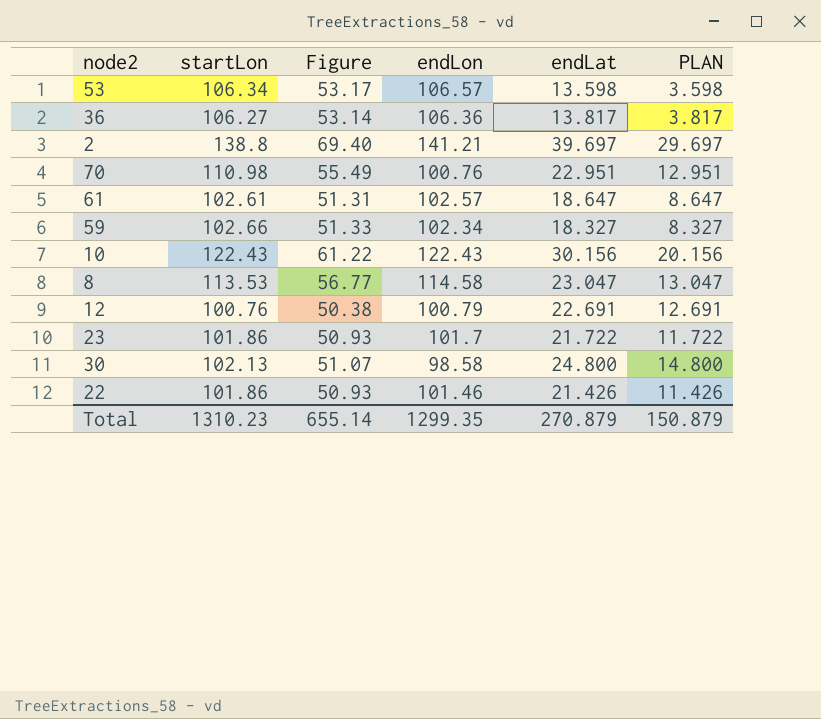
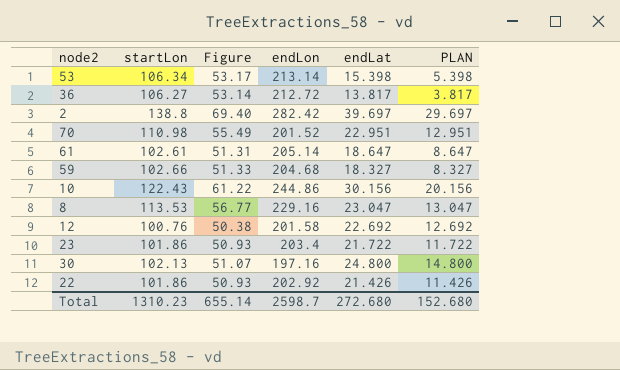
53 | endLon: 106.57 -> 213.14
53 | endLat: 13.598 -> 15.398
53 | PLAN: 3.598 -> 5.398
36 | endLon: 106.36 -> 212.72
2 | endLon: 141.21 -> 282.42
70 | endLon: 100.76 -> 201.52
61 | endLon: 102.57 -> 205.14
59 | endLon: 102.34 -> 204.68
10 | endLon: 122.43 -> 244.86
8 | endLon: 114.58 -> 229.16
12 | endLon: 100.79 -> 201.58
12 | endLat: 22.691 -> 22.692
12 | PLAN: 12.691 -> 12.692
23 | endLon: 101.7 -> 203.4
30 | endLon: 98.58 -> 197.16
22 | endLon: 101.46 -> 202.92
Total | endLon: 1299.35 -> 2598.7
Total | endLat: 270.879 -> 272.680
Total | PLAN: 150.879 -> 152.680

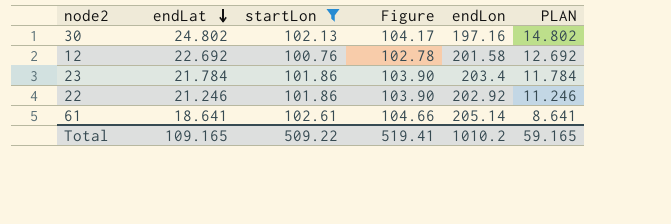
filter: none -> startLon <= 102.61
row order: none -> endLat descending
column endLat | position: 5 -> 2
column Figure | formula: [startLon] * 0.5 -> [startLon] * 1.02
30 | endLat: 24.800 -> 24.802
30 | PLAN: 14.800 -> 14.802
23 | endLat: 21.722 -> 21.784
23 | PLAN: 11.722 -> 11.784
22 | endLat: 21.426 -> 21.246
22 | PLAN: 11.426 -> 11.246
61 | endLat: 18.647 -> 18.641
61 | PLAN: 8.647 -> 8.641
Total | endLat: 272.680 -> 109.165
Total | startLon: 1310.23 -> 509.22
Total | Figure: 655.14 -> 519.41
Total | endLon: 2598.7 -> 1010.2
Total | PLAN: 152.680 -> 59.165

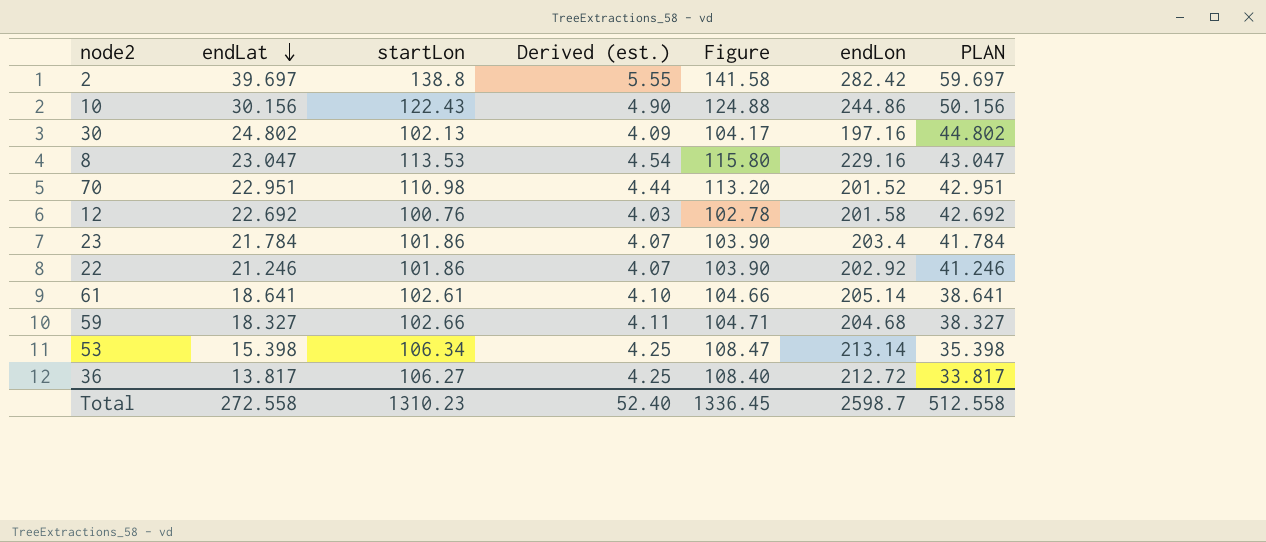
filter: startLon <= 102.61 -> none
column Derived (est.) | formula: none -> [startLon] * 0.04
column PLAN | formula: [endLat] - 10 -> [endLat] + 20
Total | endLat: 109.165 -> 272.558
Total | startLon: 509.22 -> 1310.23
Total | Figure: 519.41 -> 1336.45
Total | endLon: 1010.2 -> 2598.7
Total | PLAN: 59.165 -> 512.558

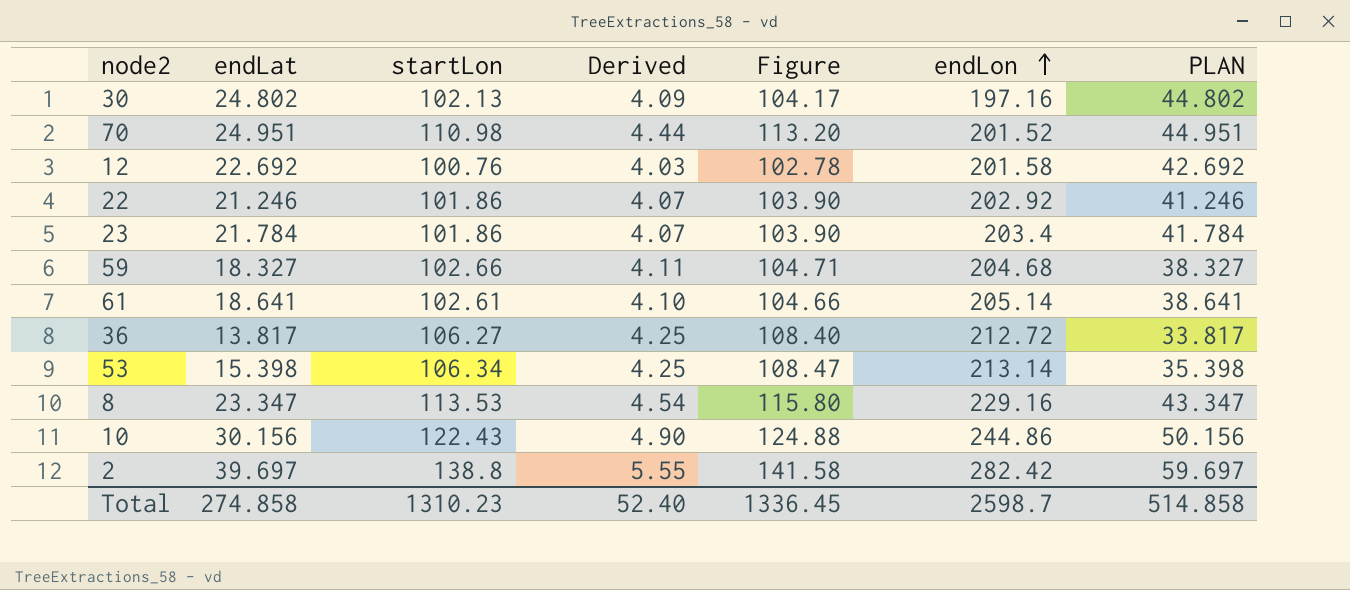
row order: endLat descending -> endLon ascending
column name: Derived (est.) -> Derived
70 | endLat: 22.951 -> 24.951
70 | PLAN: 42.951 -> 44.951
8 | endLat: 23.047 -> 23.347
8 | PLAN: 43.047 -> 43.347
Total | endLat: 272.558 -> 274.858
Total | PLAN: 512.558 -> 514.858

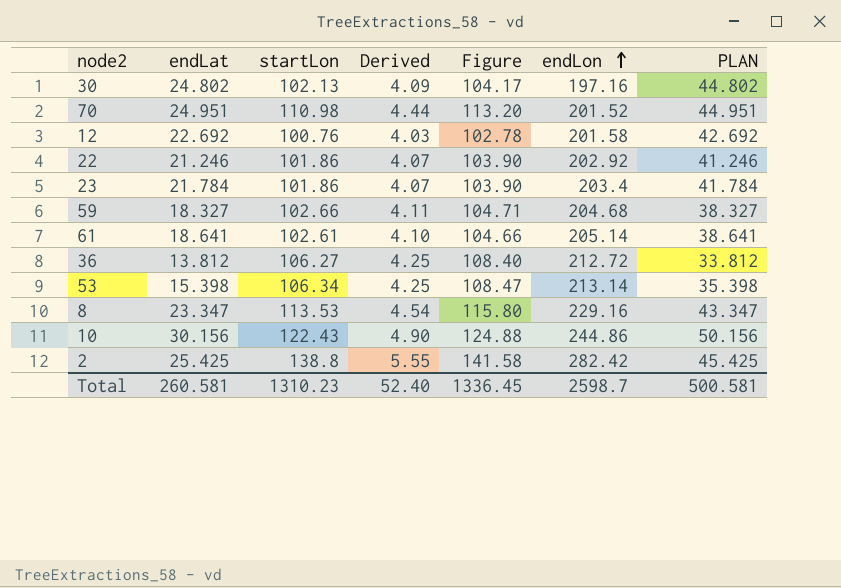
36 | endLat: 13.817 -> 13.812
36 | PLAN: 33.817 -> 33.812
2 | endLat: 39.697 -> 25.425
2 | PLAN: 59.697 -> 45.425
Total | endLat: 274.858 -> 260.581
Total | PLAN: 514.858 -> 500.581

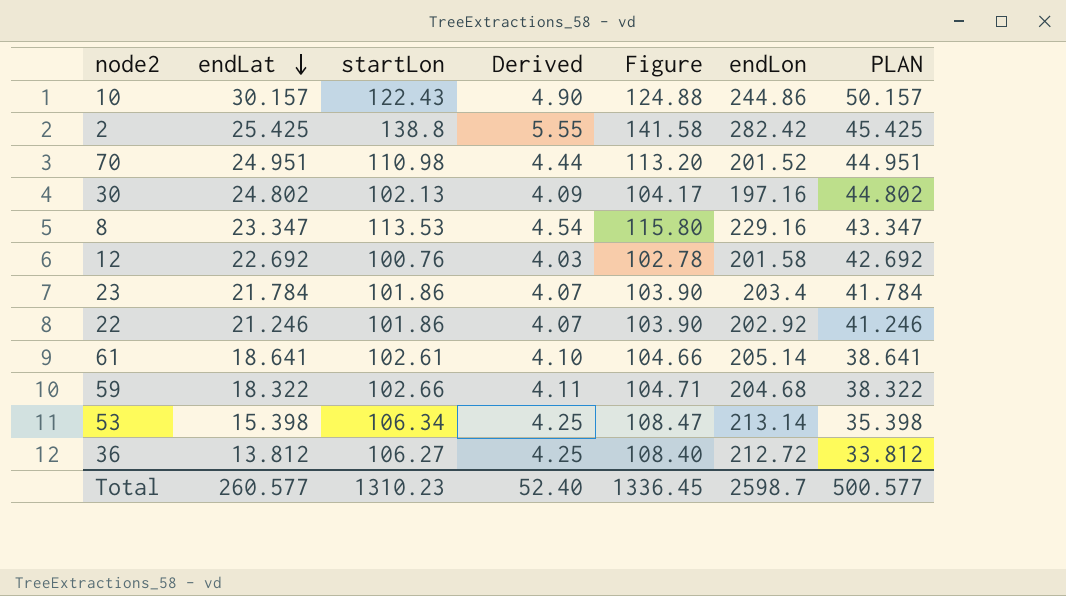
row order: endLon ascending -> endLat descending
10 | endLat: 30.156 -> 30.157
10 | PLAN: 50.156 -> 50.157
59 | endLat: 18.327 -> 18.322
59 | PLAN: 38.327 -> 38.322
Total | endLat: 260.581 -> 260.577
Total | PLAN: 500.581 -> 500.577

